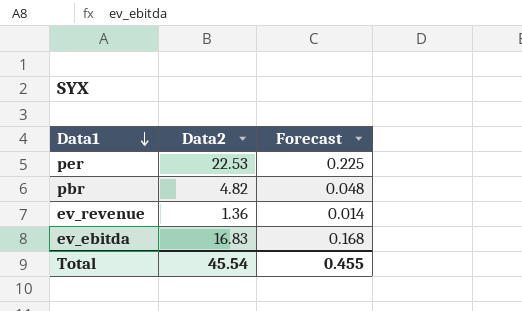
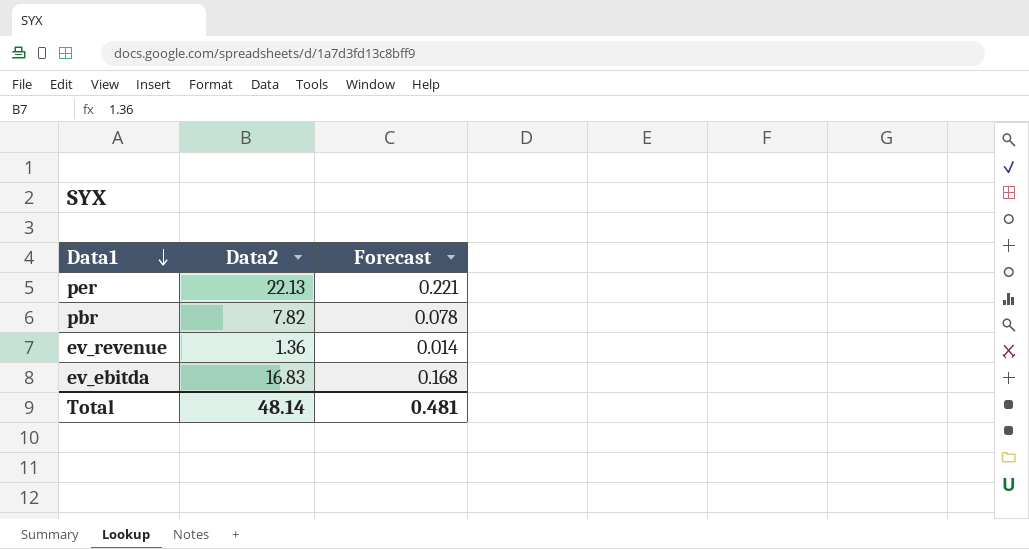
per | Data2: 22.53 -> 22.13
per | Forecast: 0.225 -> 0.221
pbr | Data2: 4.82 -> 7.82
pbr | Forecast: 0.048 -> 0.078
Total | Data2: 45.54 -> 48.14
Total | Forecast: 0.455 -> 0.481

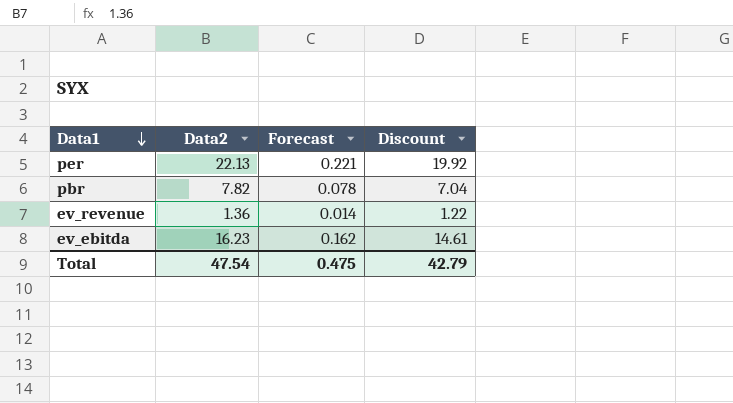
column Discount | formula: none -> [Data2] * 0.9
ev_ebitda | Data2: 16.83 -> 16.23
ev_ebitda | Forecast: 0.168 -> 0.162
Total | Data2: 48.14 -> 47.54
Total | Forecast: 0.481 -> 0.475

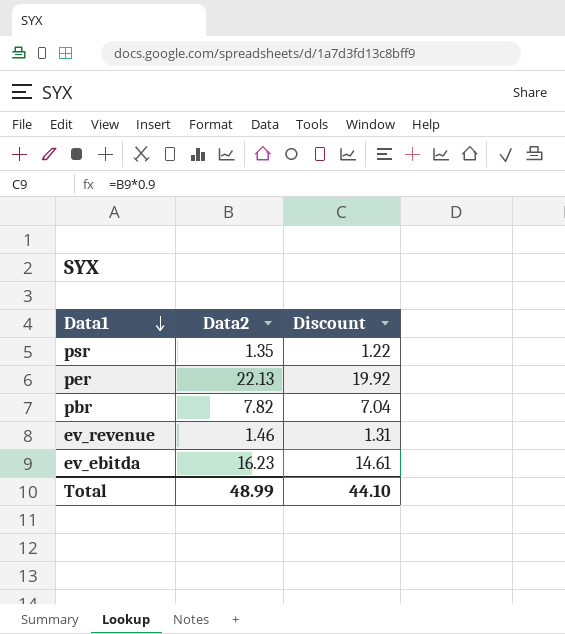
column Forecast | formula: [Data2] * 0.01 -> none
row psr: none -> 1.35 | 1.22
ev_revenue | Data2: 1.36 -> 1.46
ev_revenue | Discount: 1.22 -> 1.31
Total | Data2: 47.54 -> 48.99
Total | Discount: 42.79 -> 44.10

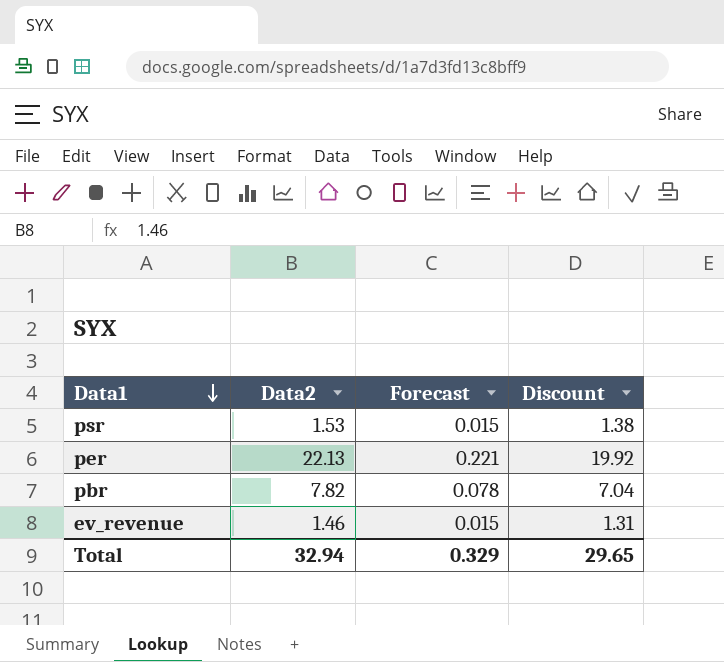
column Forecast | formula: none -> [Data2] * 0.01
row ev_ebitda: 16.23 | 14.61 -> none
psr | Data2: 1.35 -> 1.53
psr | Discount: 1.22 -> 1.38
Total | Data2: 48.99 -> 32.94
Total | Discount: 44.10 -> 29.65

